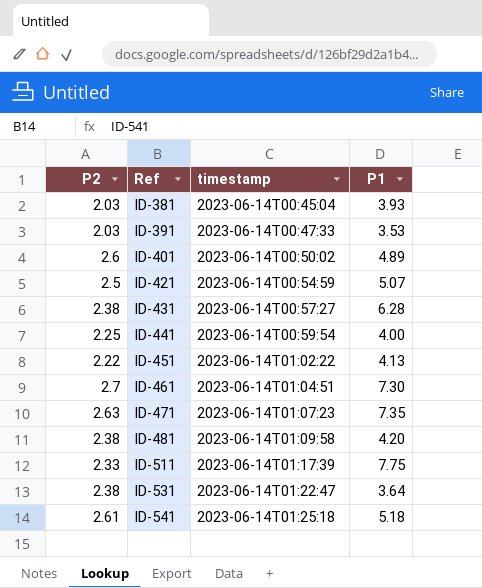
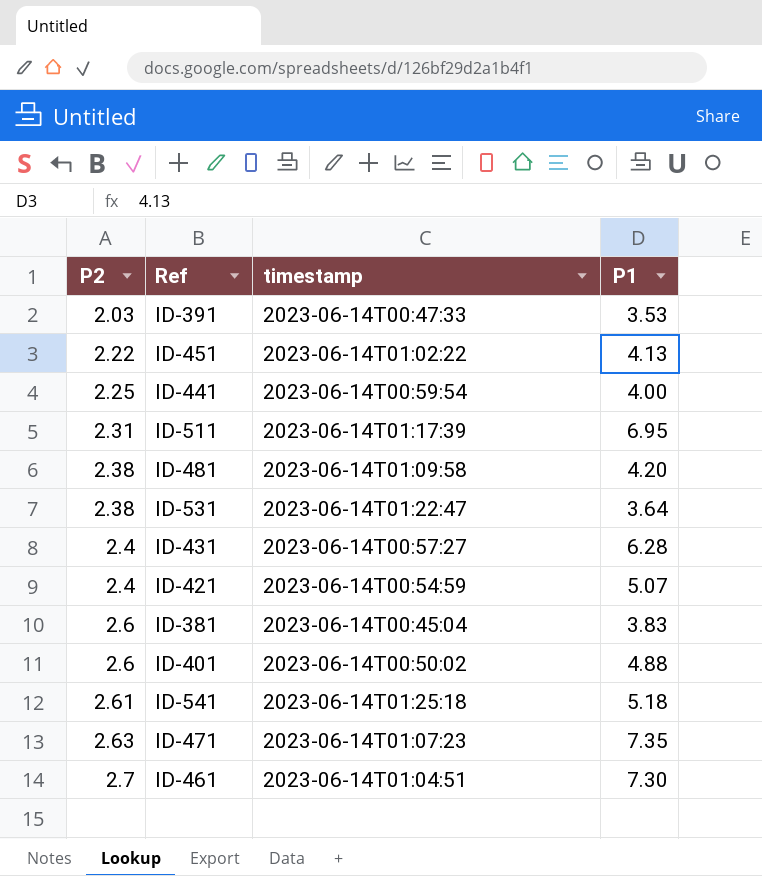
row order: Ref ascending -> P2 ascending
ID-511 | P2: 2.33 -> 2.31
ID-511 | P1: 7.75 -> 6.95
ID-431 | P2: 2.38 -> 2.4
ID-421 | P2: 2.5 -> 2.4
ID-381 | P2: 2.03 -> 2.6
ID-381 | P1: 3.93 -> 3.83
ID-401 | P1: 4.89 -> 4.88

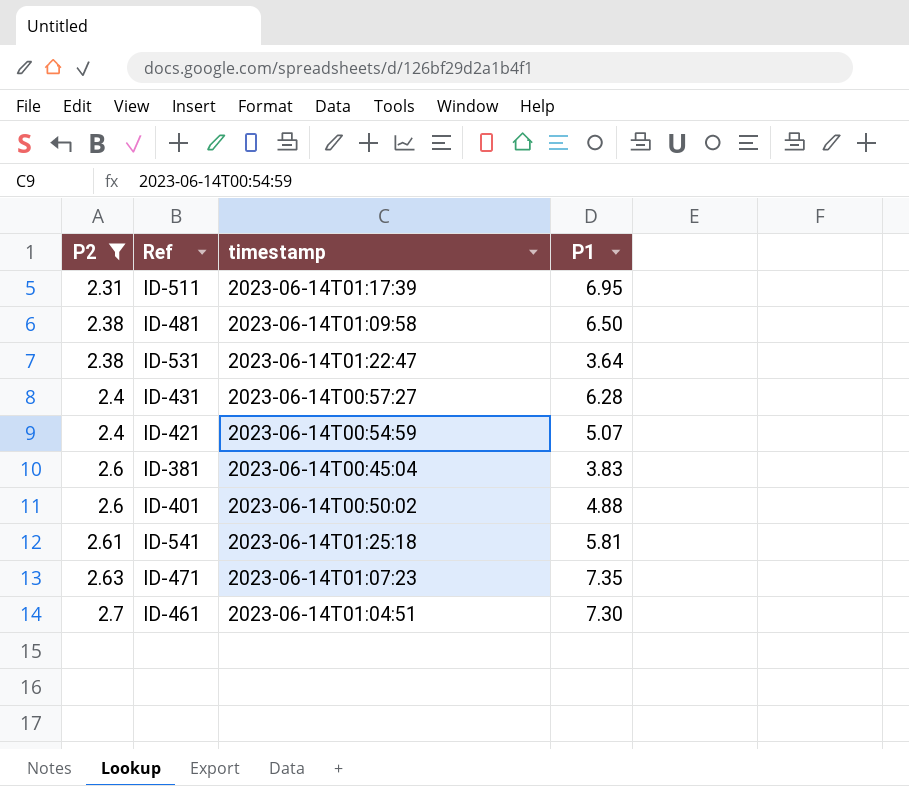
filter: none -> P2 >= 2.31
ID-481 | P1: 4.20 -> 6.50
ID-541 | P1: 5.18 -> 5.81

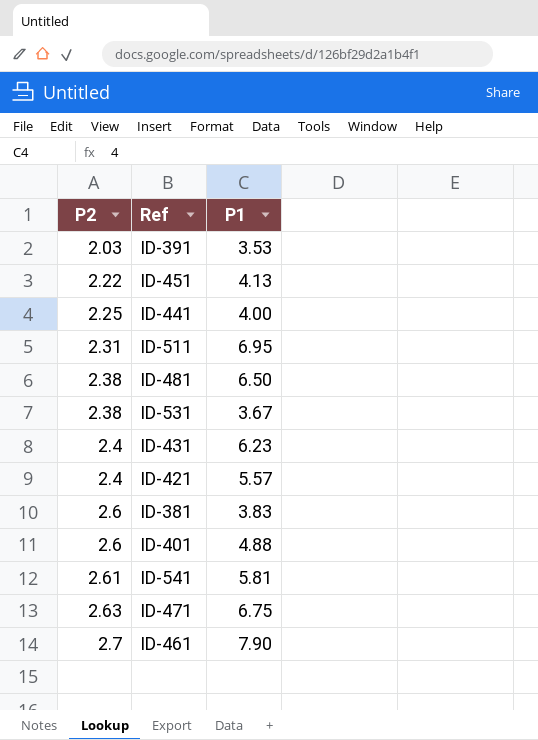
filter: P2 >= 2.31 -> none
column timestamp | position: 3 -> none
ID-531 | P1: 3.64 -> 3.67
ID-431 | P1: 6.28 -> 6.23
ID-421 | P1: 5.07 -> 5.57
ID-471 | P1: 7.35 -> 6.75
ID-461 | P1: 7.30 -> 7.90

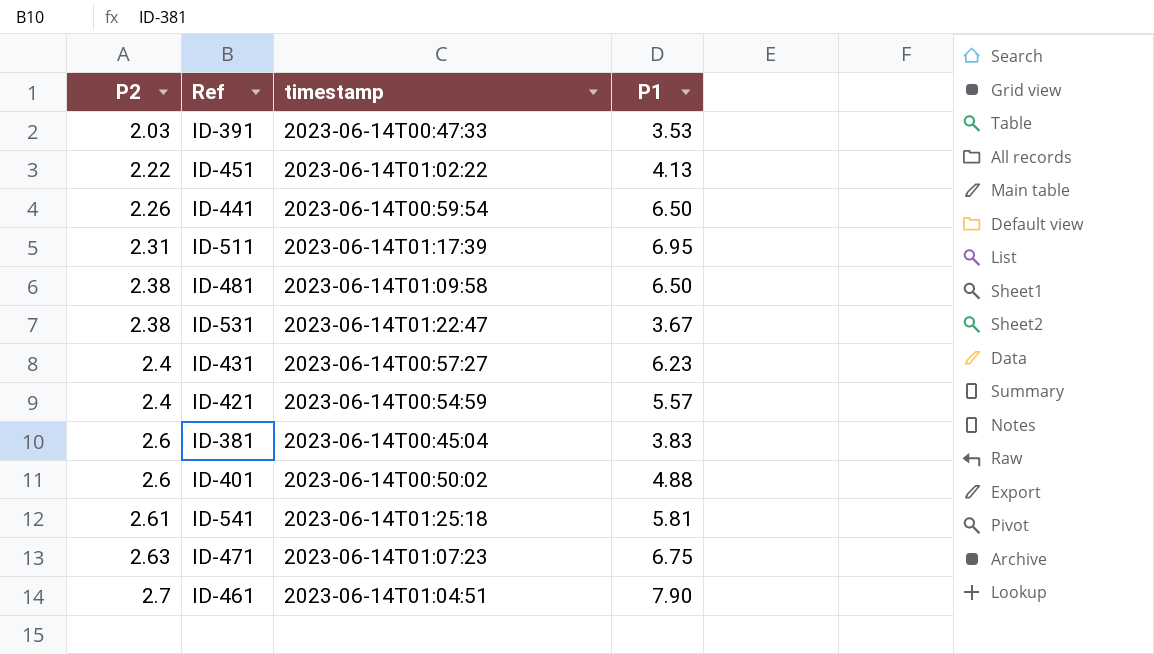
column timestamp | position: none -> 3
ID-441 | P2: 2.25 -> 2.26
ID-441 | P1: 4.00 -> 6.50

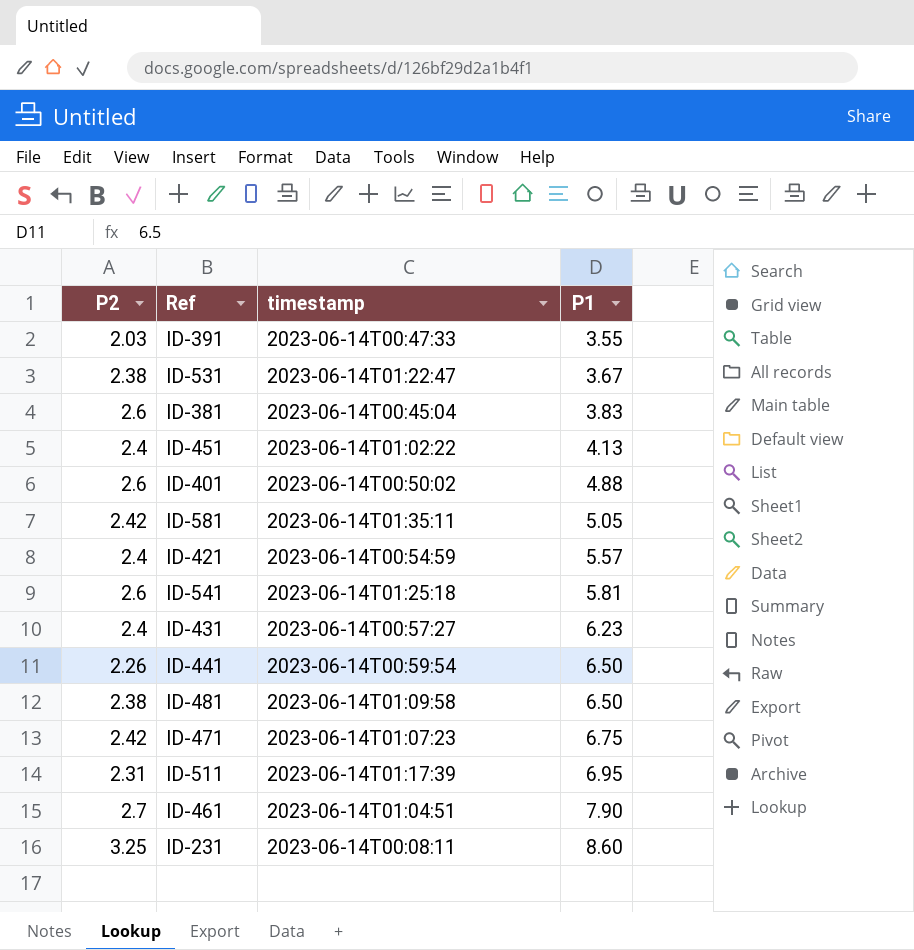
row order: P2 ascending -> P1 ascending
ID-391 | P1: 3.53 -> 3.55
ID-451 | P2: 2.22 -> 2.4
row ID-581: none -> 2.42 | 2023-06-14T01:35:11 | 5.05
ID-541 | P2: 2.61 -> 2.6
ID-471 | P2: 2.63 -> 2.42
row ID-231: none -> 3.25 | 2023-06-14T00:08:11 | 8.60

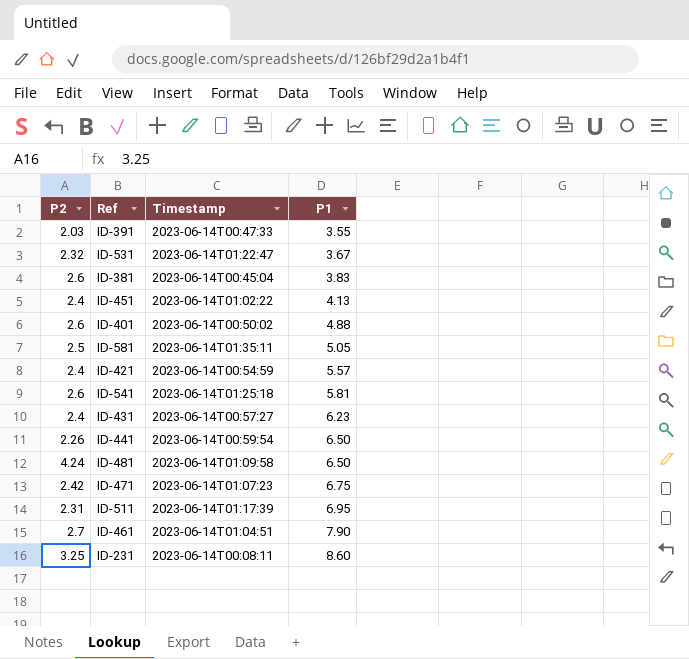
column name: timestamp -> Timestamp
ID-531 | P2: 2.38 -> 2.32
ID-581 | P2: 2.42 -> 2.5
ID-481 | P2: 2.38 -> 4.24

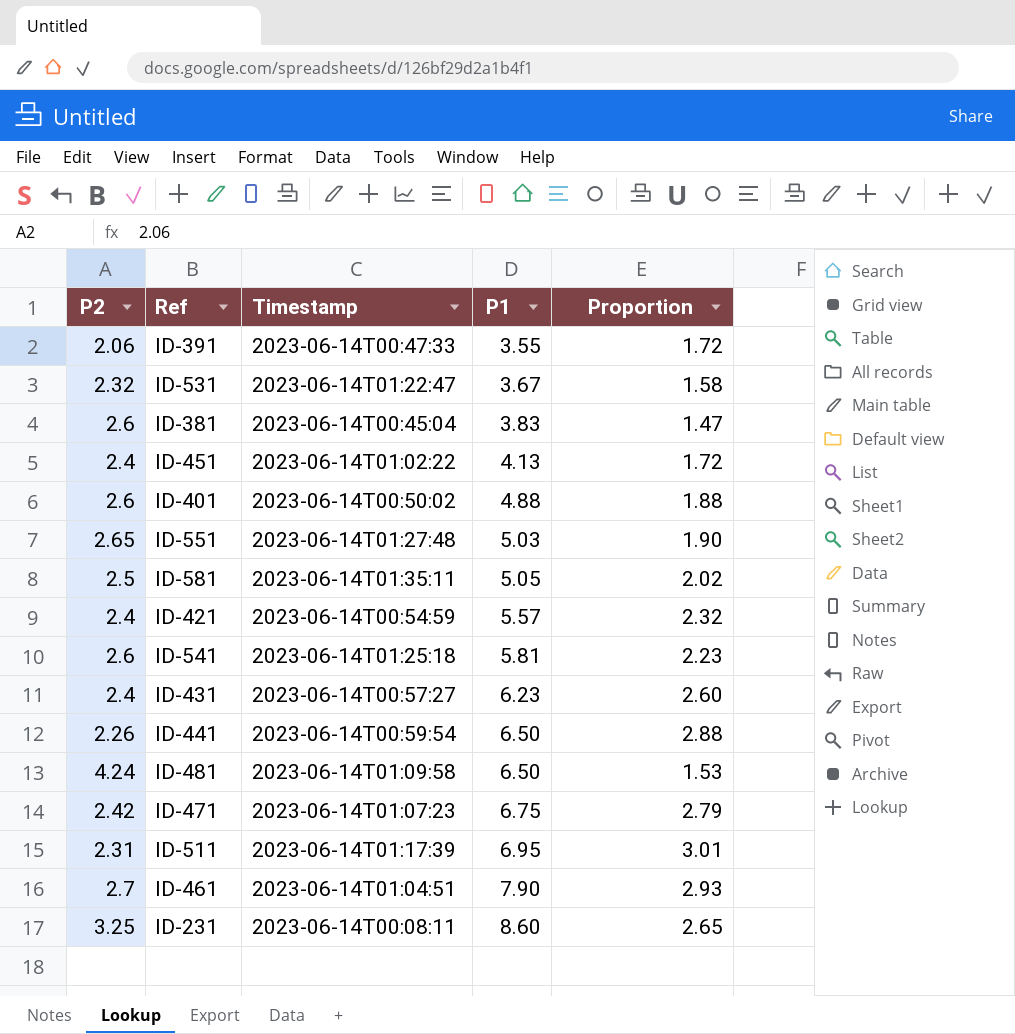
column Proportion | formula: none -> [P1] / [P2]
ID-391 | P2: 2.03 -> 2.06
row ID-551: none -> 2.65 | 2023-06-14T01:27:48 | 5.03 | 1.90

